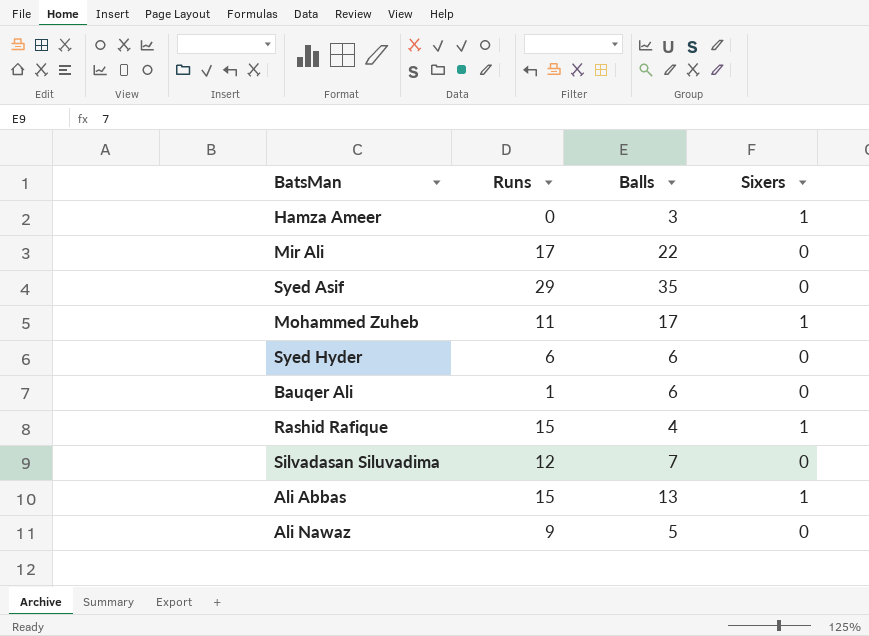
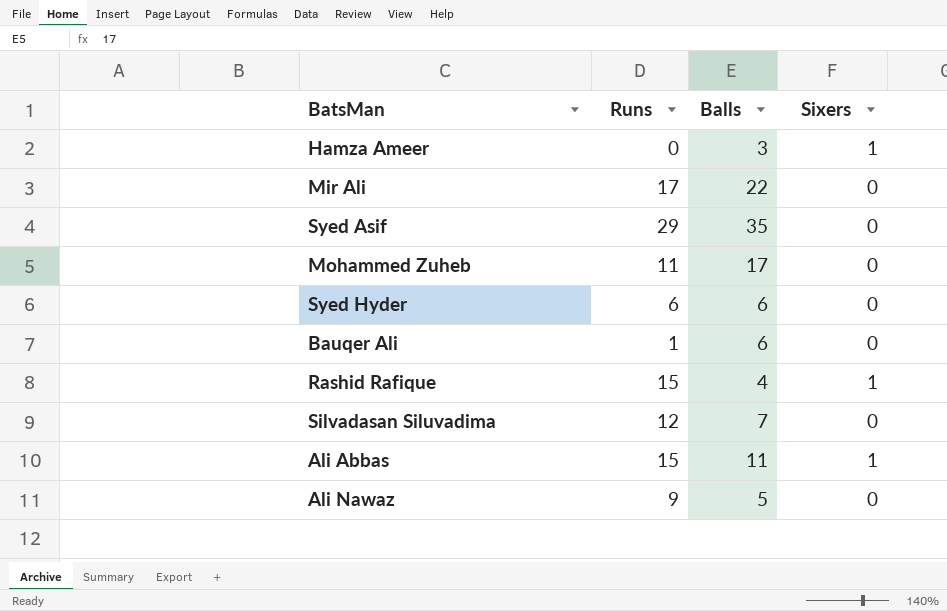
Mohammed Zuheb | Sixers: 1 -> 0
Ali Abbas | Balls: 13 -> 11

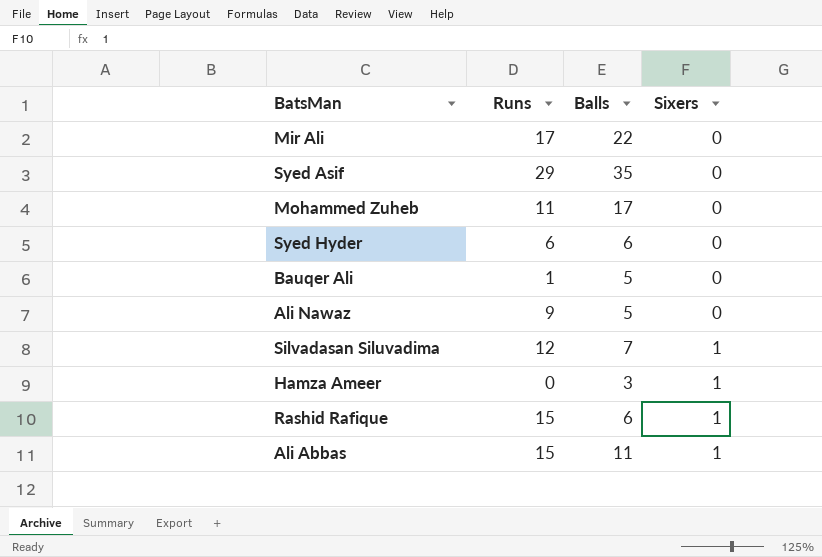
row order: none -> Sixers ascending
Bauqer Ali | Balls: 6 -> 5
Silvadasan Siluvadima | Sixers: 0 -> 1
Rashid Rafique | Balls: 4 -> 6

